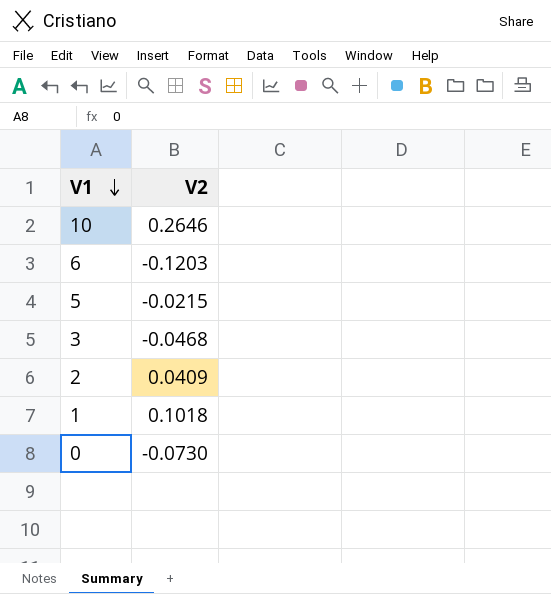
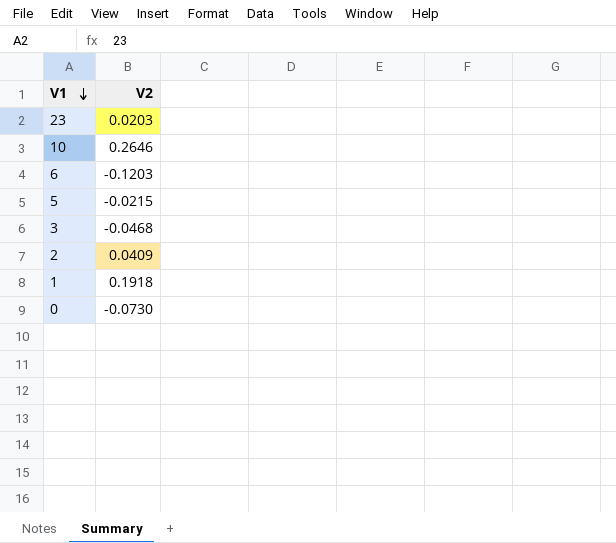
row 23: none -> 0.0203
1 | V2: 0.1018 -> 0.1918

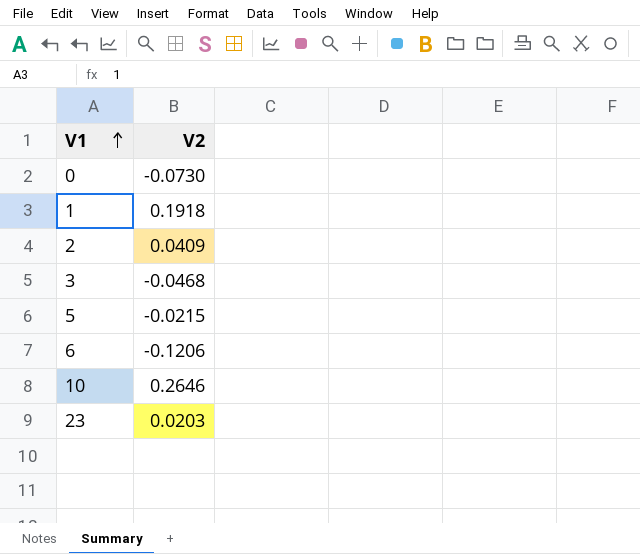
row order: V1 descending -> V1 ascending
6 | V2: -0.1203 -> -0.1206

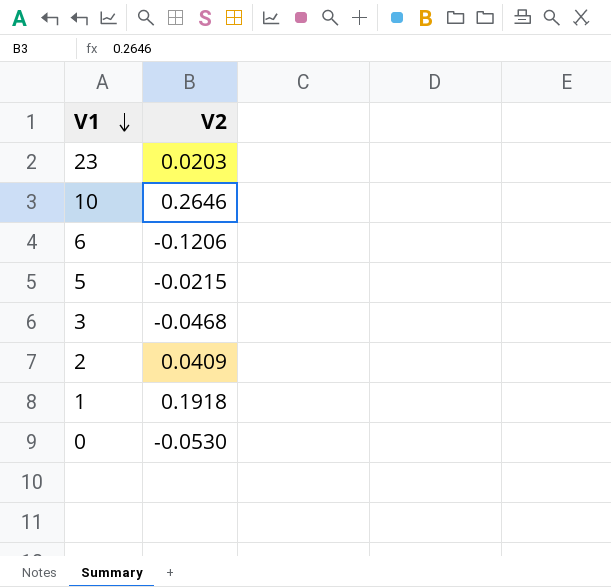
row order: V1 ascending -> V1 descending
0 | V2: -0.0730 -> -0.0530

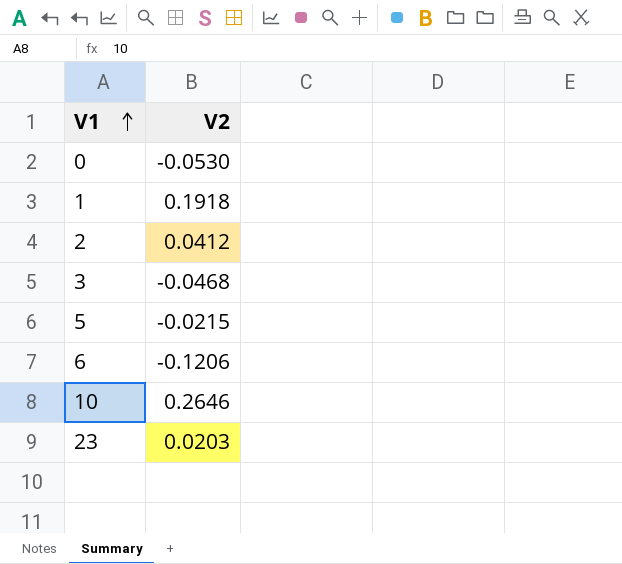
row order: V1 descending -> V1 ascending
2 | V2: 0.0409 -> 0.0412

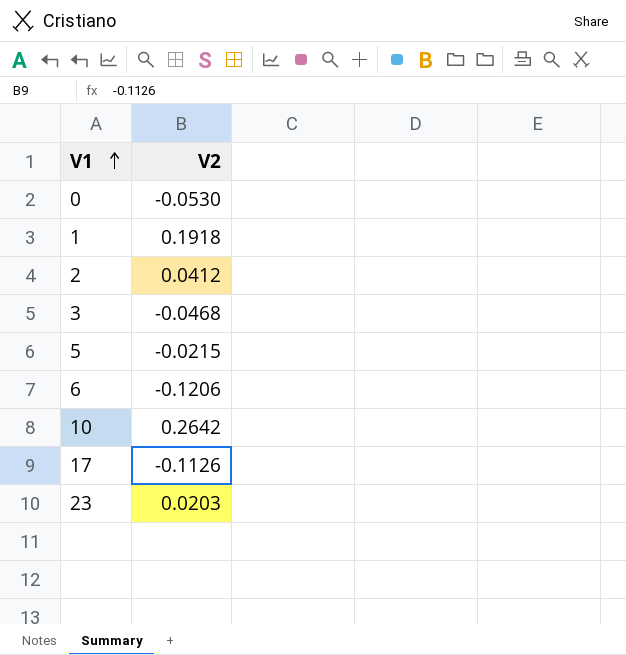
10 | V2: 0.2646 -> 0.2642
row 17: none -> -0.1126

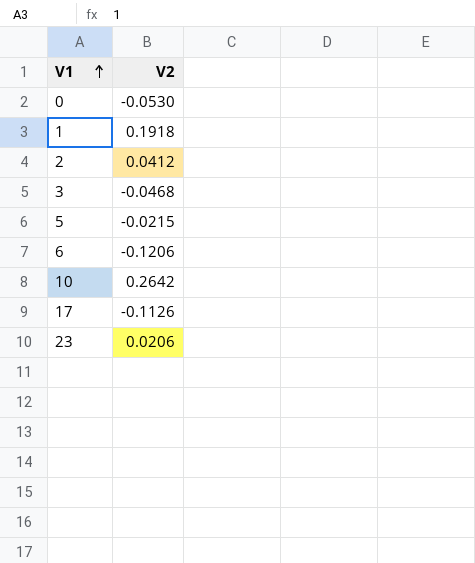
23 | V2: 0.0203 -> 0.0206

